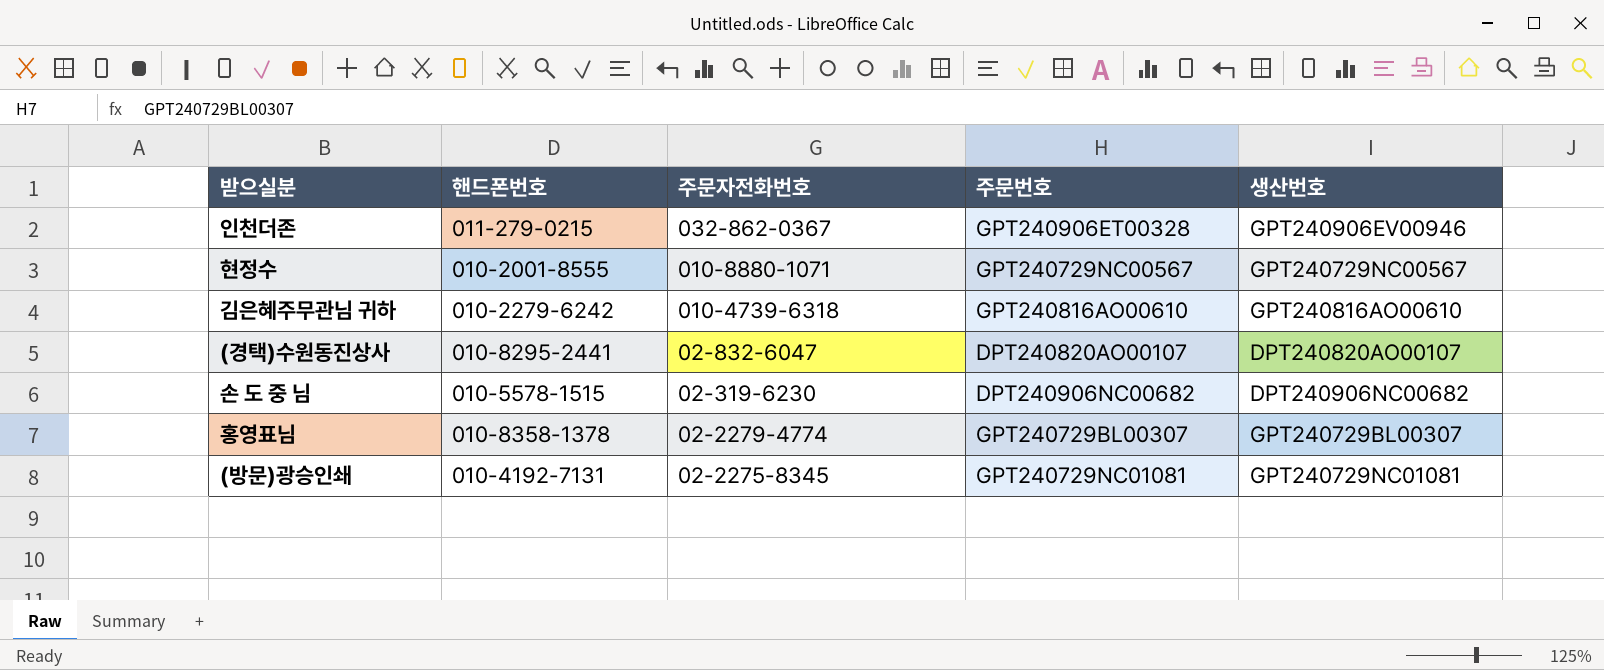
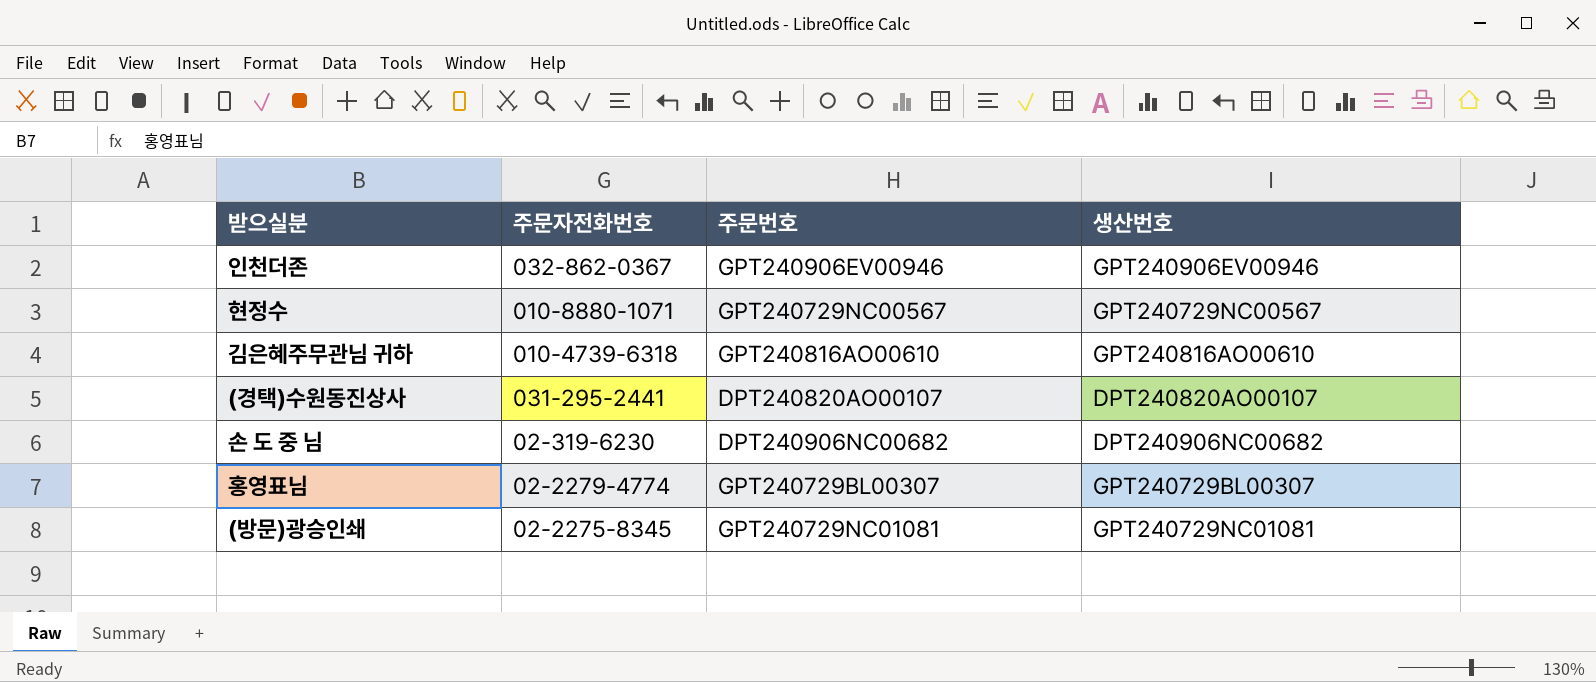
column 핸드폰번호 | position: 2 -> none
인천더존 | 주문번호: GPT240906ET00328 -> GPT240906EV00946
(경택)수원동진상사 | 주문자전화번호: 02-832-6047 -> 031-295-2441

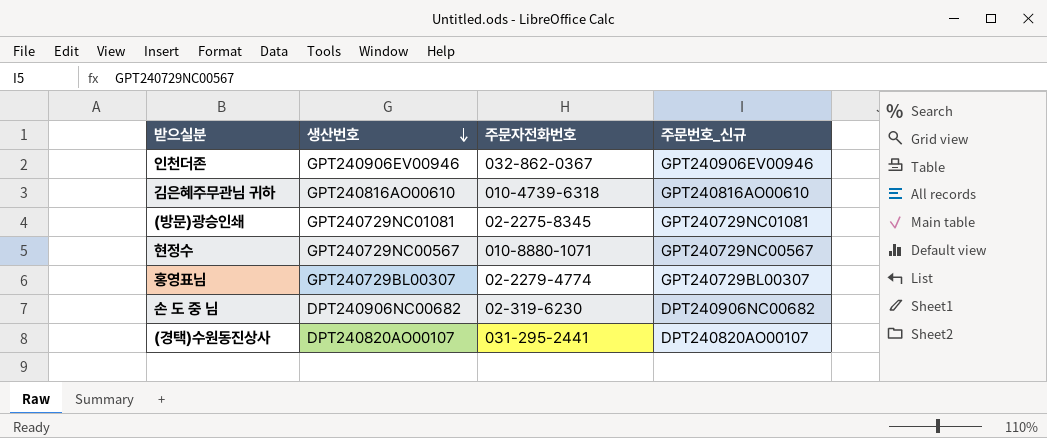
row order: none -> 생산번호 descending
column 생산번호 | position: 4 -> 2
column name: 주문번호 -> 주문번호_신규

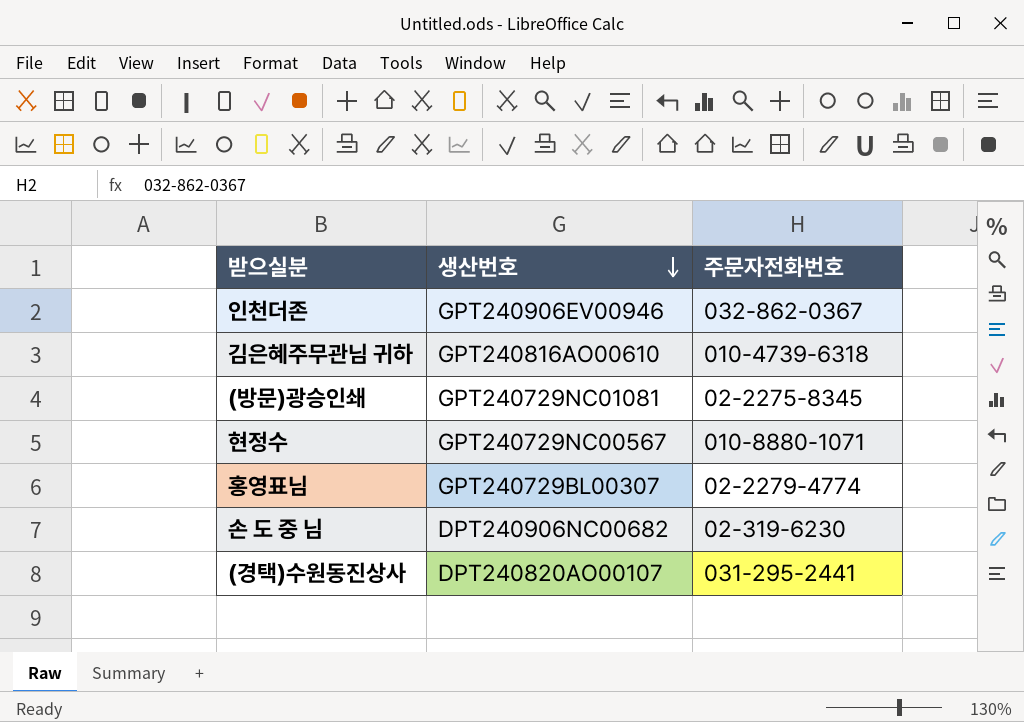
column 주문번호_신규 | position: 4 -> none

